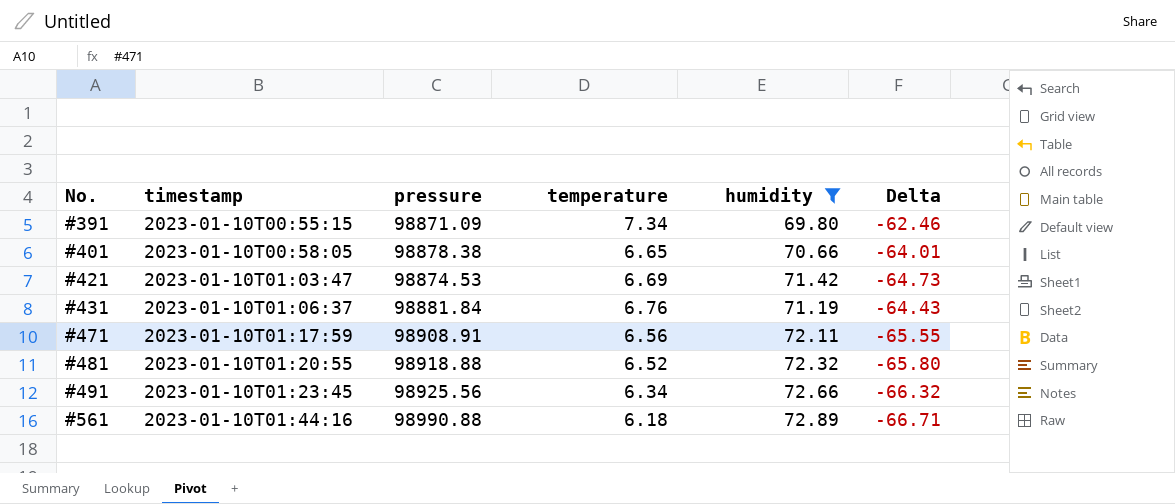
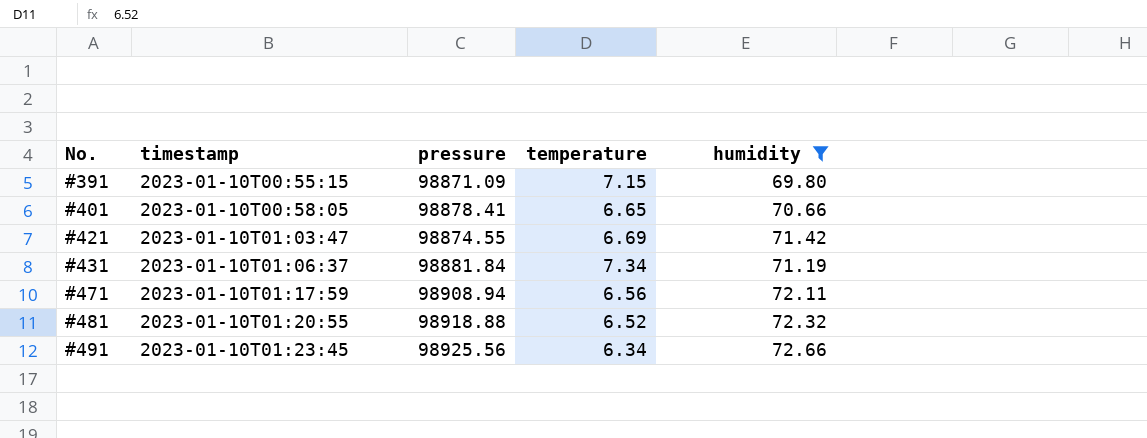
column Delta | formula: [temperature] - [humidity] -> none
row #561: 2023-01-10T01:44:16 | 98990.88 | 6.18 | 72.89 | -66.71 -> none
#391 | temperature: 7.34 -> 7.15
#401 | pressure: 98878.38 -> 98878.41
#421 | pressure: 98874.53 -> 98874.55
#431 | temperature: 6.76 -> 7.34
#471 | pressure: 98908.91 -> 98908.94

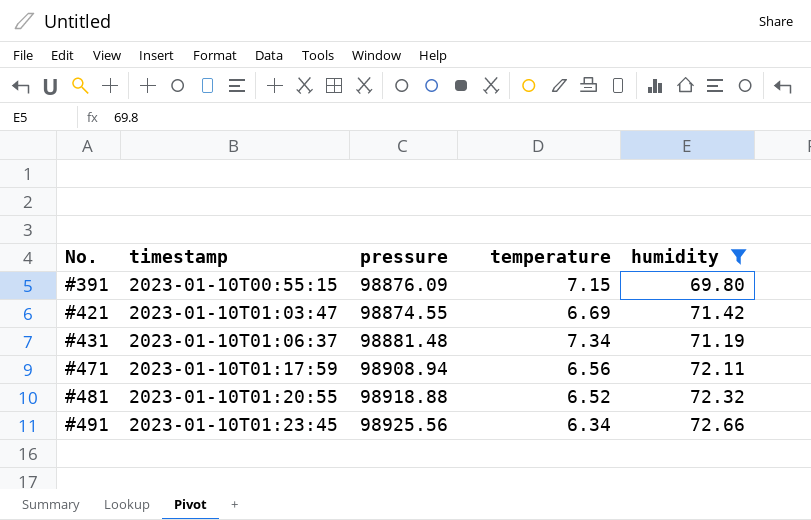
row #401: 2023-01-10T00:58:05 | 98878.41 | 6.65 | 70.66 -> none
#391 | pressure: 98871.09 -> 98876.09
#431 | pressure: 98881.84 -> 98881.48

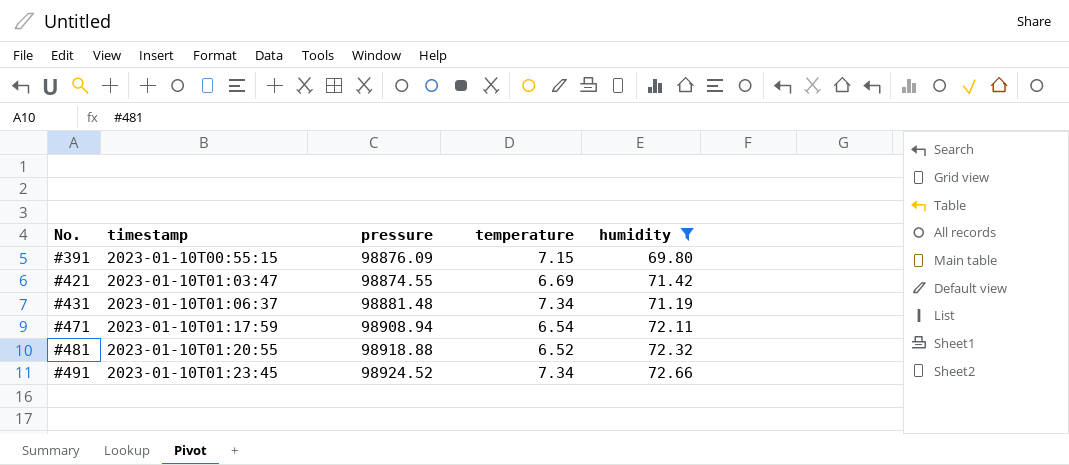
#471 | temperature: 6.56 -> 6.54
#491 | pressure: 98925.56 -> 98924.52
#491 | temperature: 6.34 -> 7.34

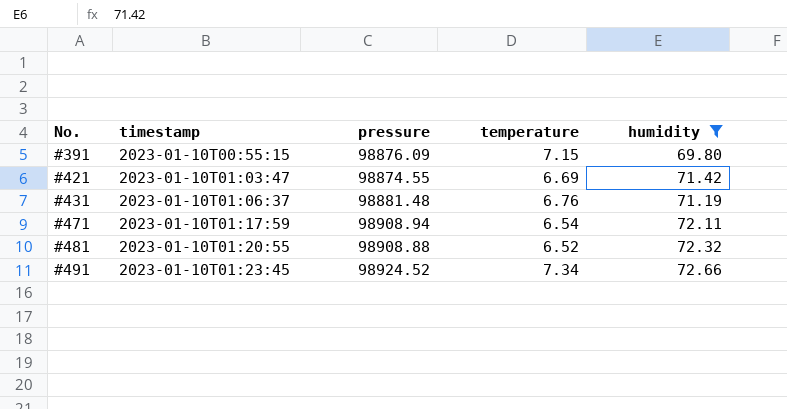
#431 | temperature: 7.34 -> 6.76
#481 | pressure: 98918.88 -> 98908.88

